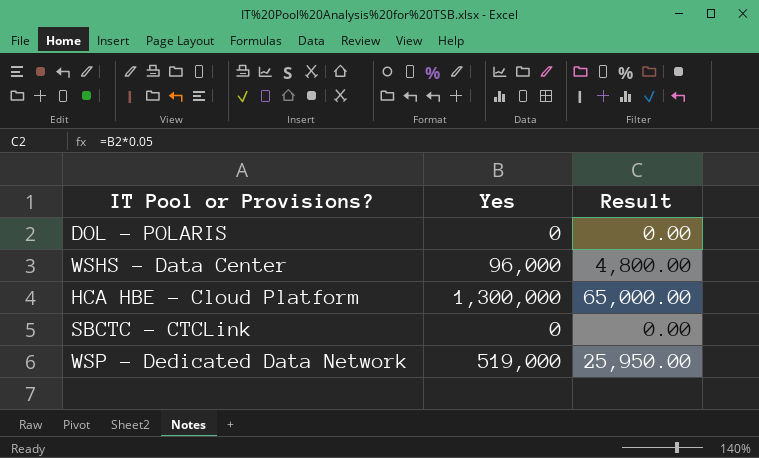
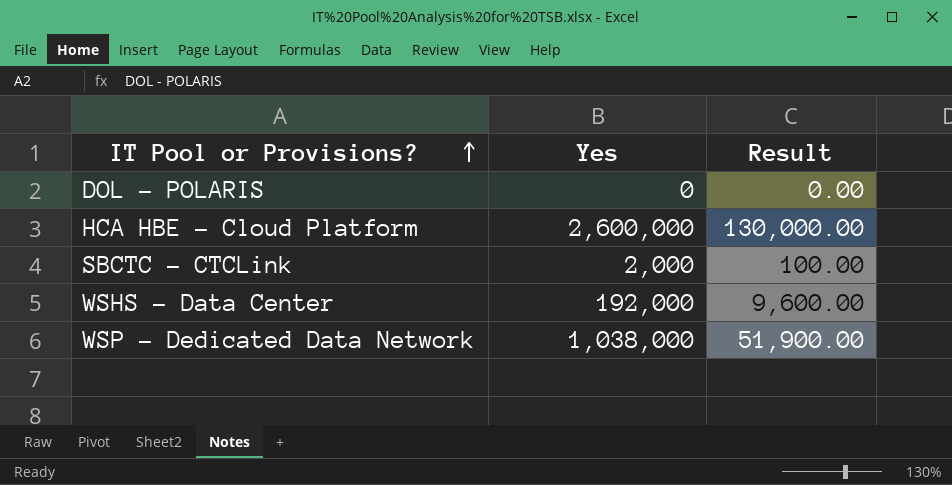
row order: none -> IT Pool or Provisions? ascending
HCA HBE - Cloud Platform | Yes: 1,300,000 -> 2,600,000
HCA HBE - Cloud Platform | Result: 65,000.00 -> 130,000.00
SBCTC - CTCLink | Yes: 0 -> 2,000
SBCTC - CTCLink | Result: 0.00 -> 100.00
WSHS - Data Center | Yes: 96,000 -> 192,000
WSHS - Data Center | Result: 4,800.00 -> 9,600.00
WSP - Dedicated Data Network | Yes: 519,000 -> 1,038,000
WSP - Dedicated Data Network | Result: 25,950.00 -> 51,900.00

